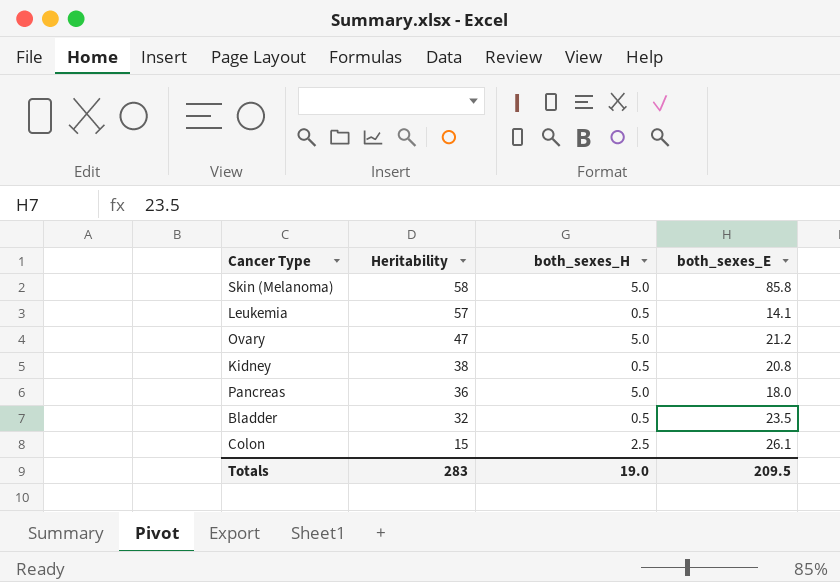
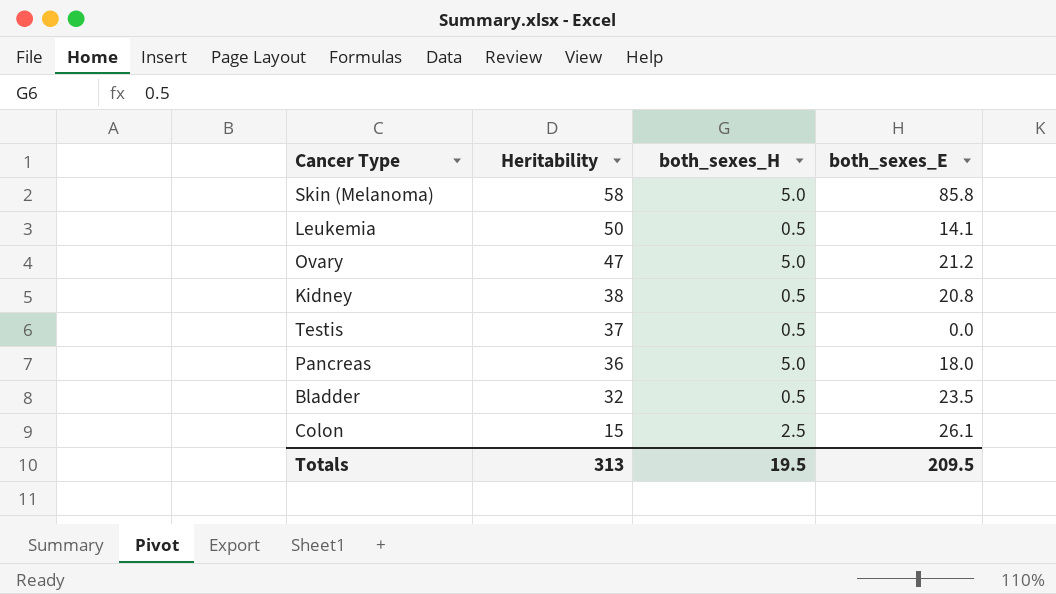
Leukemia | Heritability: 57 -> 50
row Testis: none -> 37 | 0.5 | 0.0
Totals | Heritability: 283 -> 313
Totals | both_sexes_H: 19.0 -> 19.5

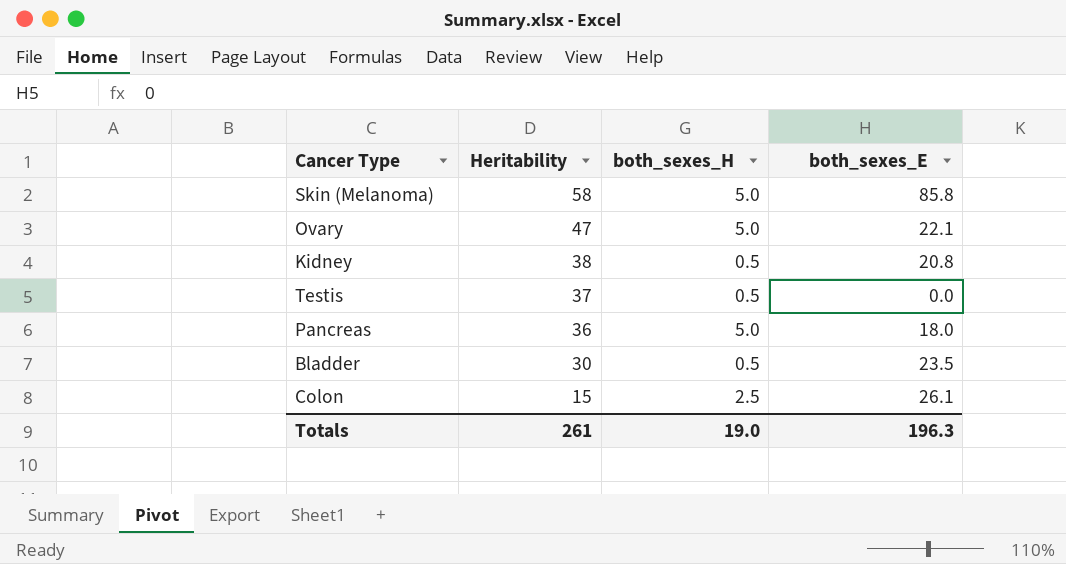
row Leukemia: 50 | 0.5 | 14.1 -> none
Ovary | both_sexes_E: 21.2 -> 22.1
Bladder | Heritability: 32 -> 30
Totals | Heritability: 313 -> 261
Totals | both_sexes_H: 19.5 -> 19.0
Totals | both_sexes_E: 209.5 -> 196.3

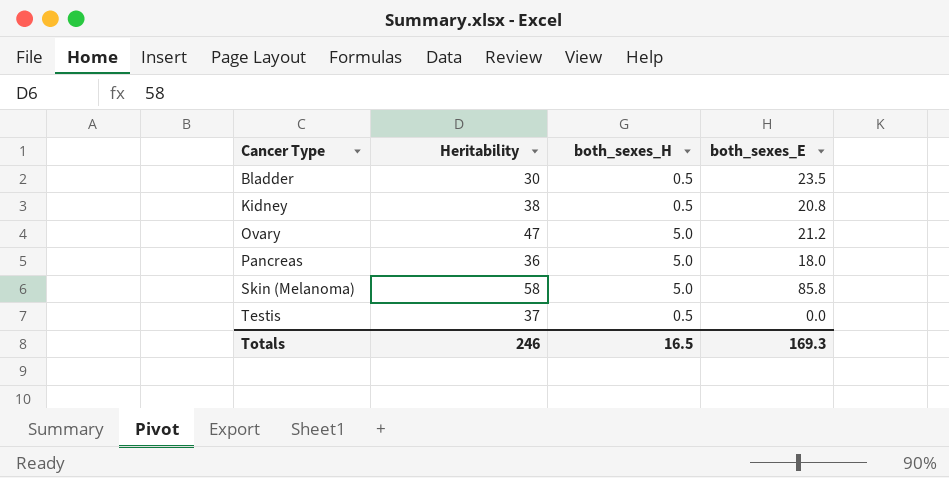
row order: Heritability descending -> Cancer Type ascending
row Colon: 15 | 2.5 | 26.1 -> none
Ovary | both_sexes_E: 22.1 -> 21.2
Totals | Heritability: 261 -> 246
Totals | both_sexes_H: 19.0 -> 16.5
Totals | both_sexes_E: 196.3 -> 169.3

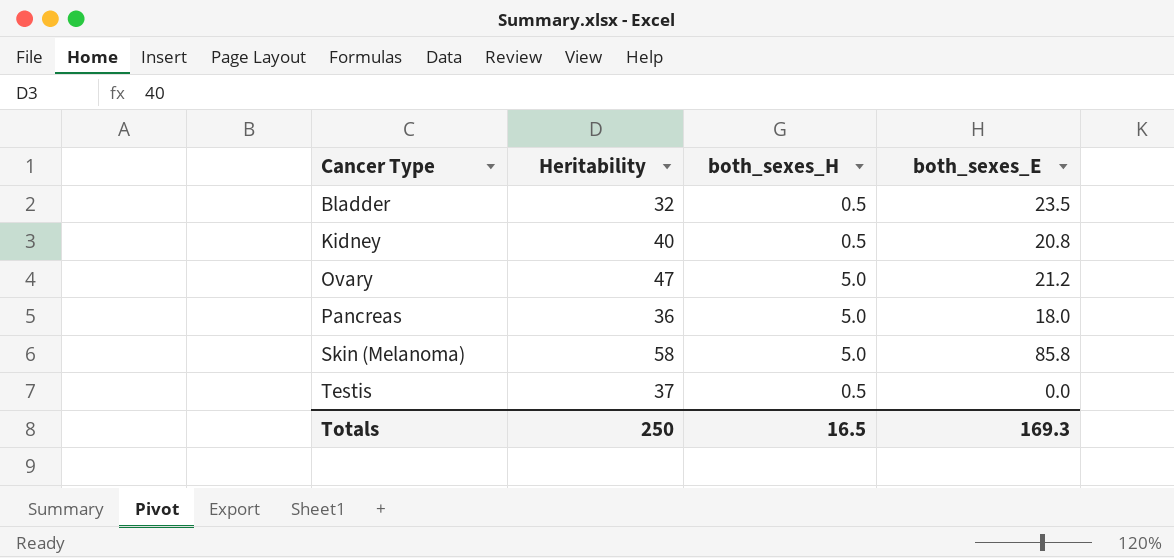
Bladder | Heritability: 30 -> 32
Kidney | Heritability: 38 -> 40
Totals | Heritability: 246 -> 250

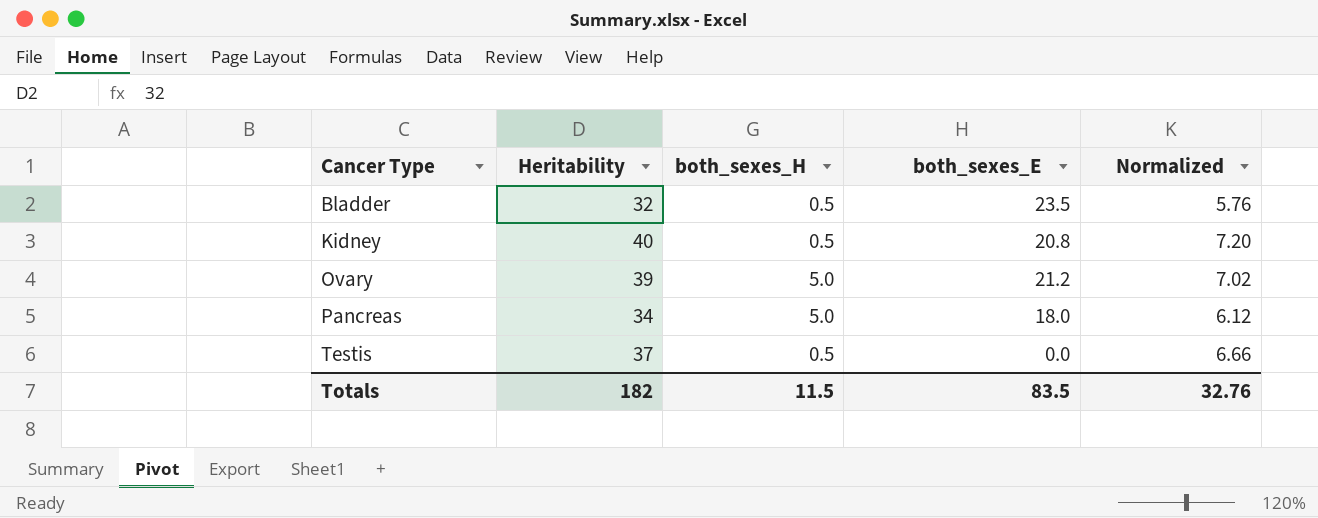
column Normalized | formula: none -> [Heritability] * 0.18
row Skin (Melanoma): 58 | 5.0 | 85.8 -> none
Ovary | Heritability: 47 -> 39
Pancreas | Heritability: 36 -> 34
Totals | Heritability: 250 -> 182
Totals | both_sexes_H: 16.5 -> 11.5
Totals | both_sexes_E: 169.3 -> 83.5

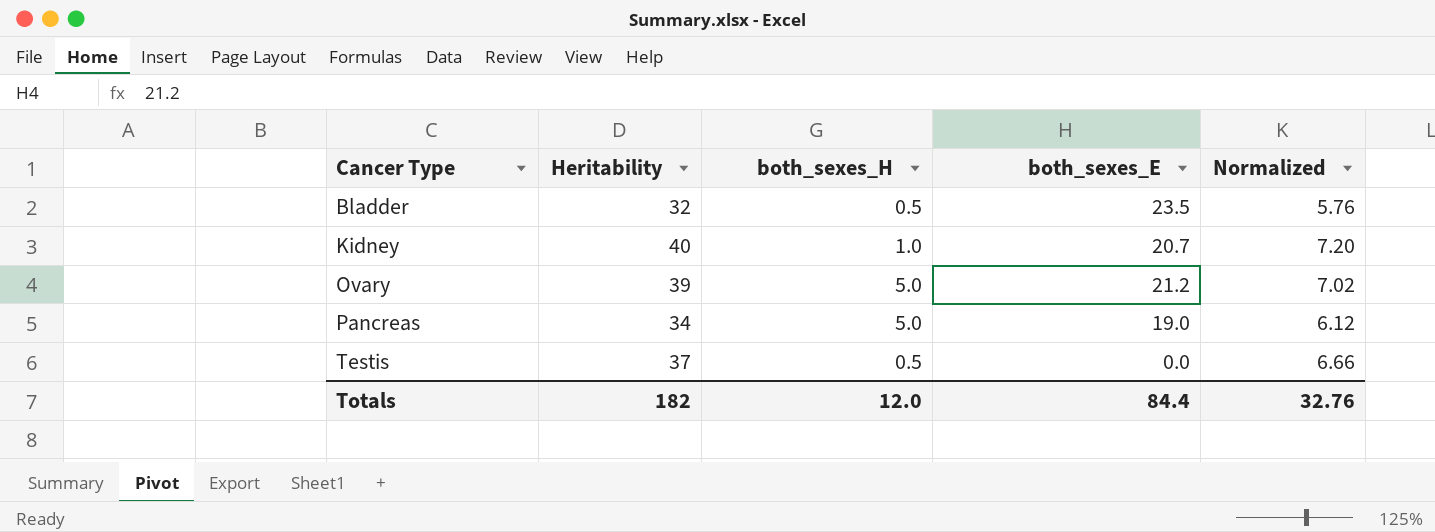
Kidney | both_sexes_H: 0.5 -> 1.0
Kidney | both_sexes_E: 20.8 -> 20.7
Pancreas | both_sexes_E: 18.0 -> 19.0
Totals | both_sexes_H: 11.5 -> 12.0
Totals | both_sexes_E: 83.5 -> 84.4

